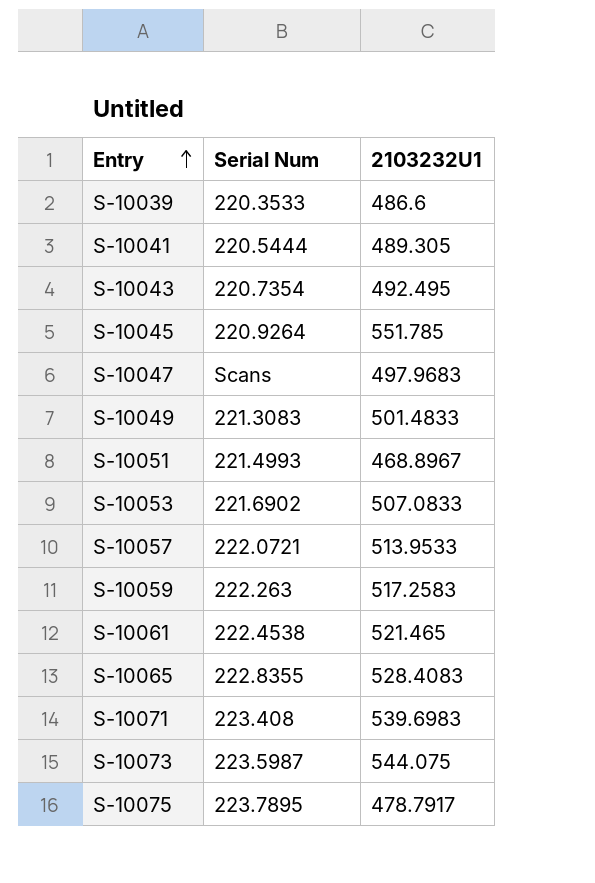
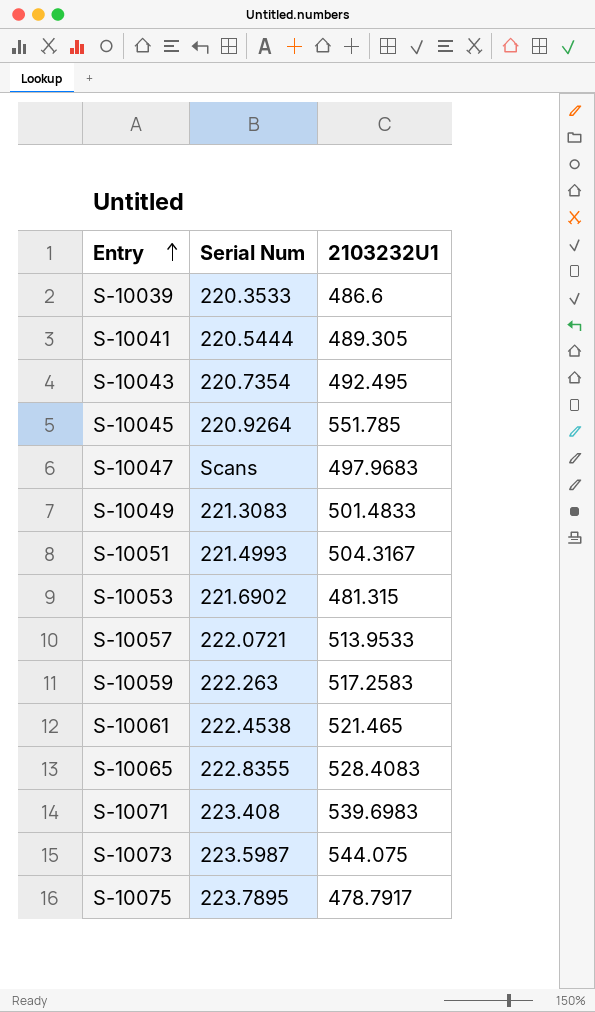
S-10051 | 2103232U1: 468.8967 -> 504.3167
S-10053 | 2103232U1: 507.0833 -> 481.315

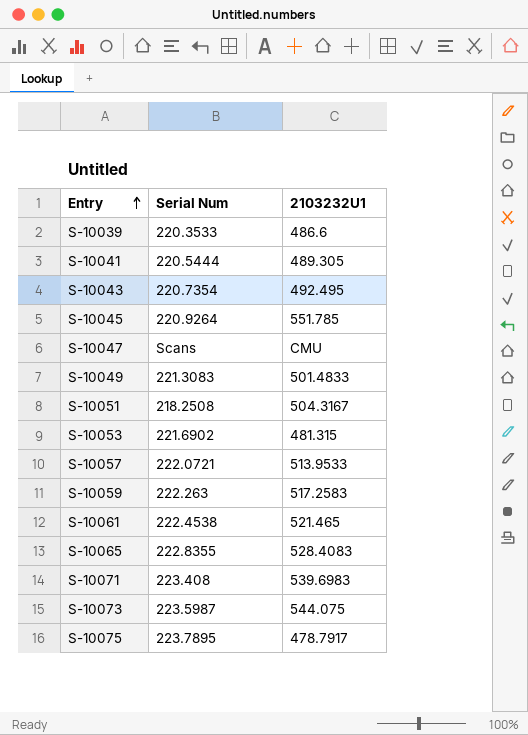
S-10047 | 2103232U1: 497.9683 -> CMU
S-10051 | Serial Num: 221.4993 -> 218.2508

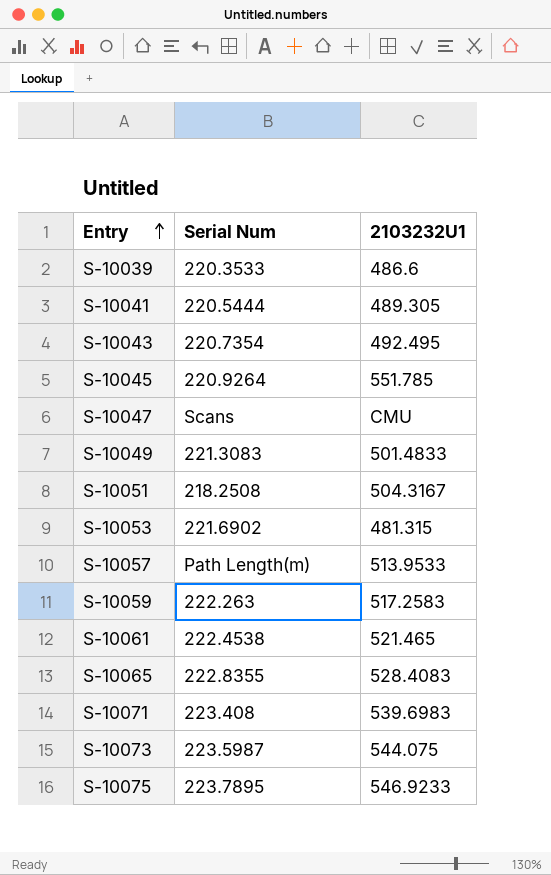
S-10057 | Serial Num: 222.0721 -> Path Length(m)
S-10075 | 2103232U1: 478.7917 -> 546.9233

